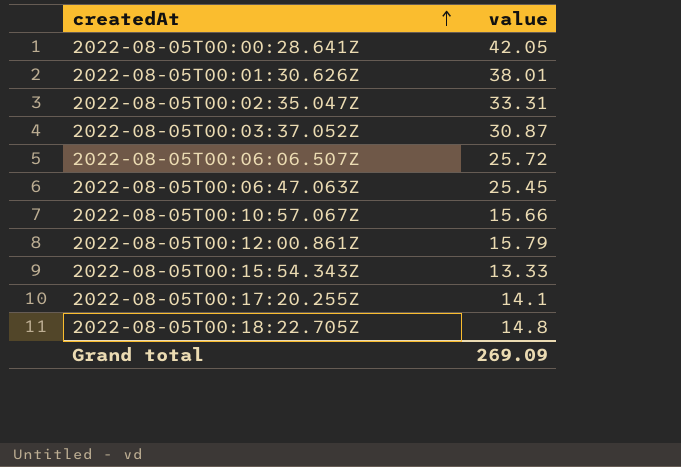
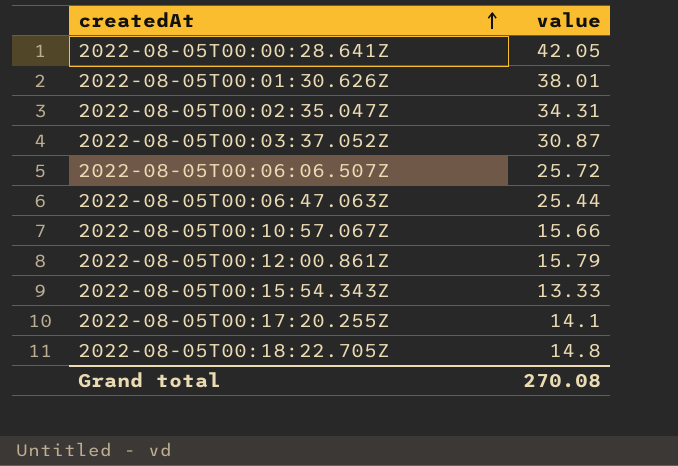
2022-08-05T00:02:35.047Z | value: 33.31 -> 34.31
2022-08-05T00:06:47.063Z | value: 25.45 -> 25.44
Grand total | value: 269.09 -> 270.08

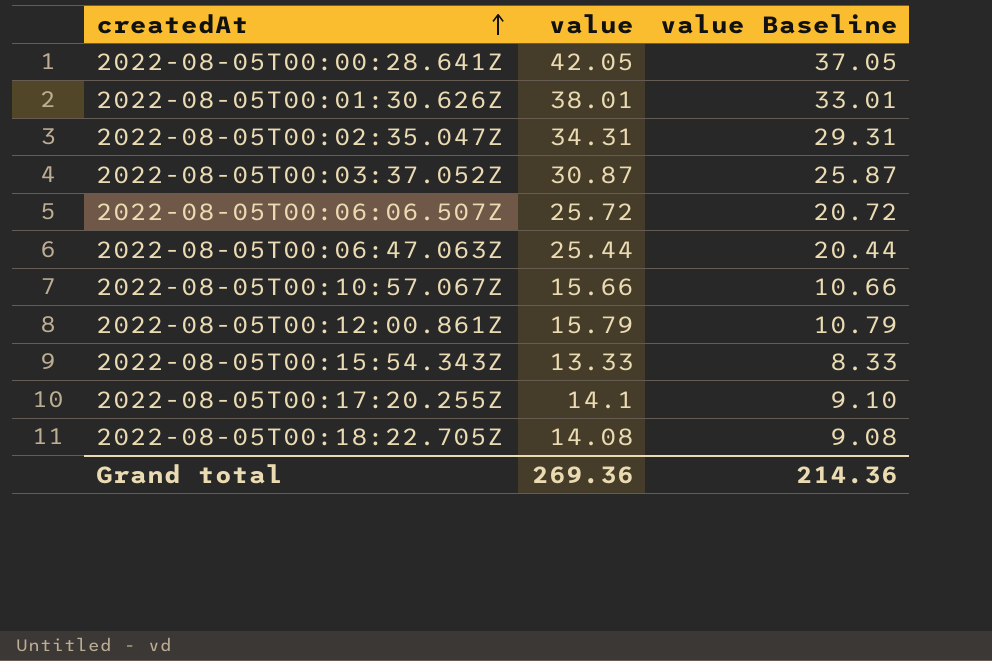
column value Baseline | formula: none -> [value] - 5
2022-08-05T00:18:22.705Z | value: 14.8 -> 14.08
Grand total | value: 270.08 -> 269.36

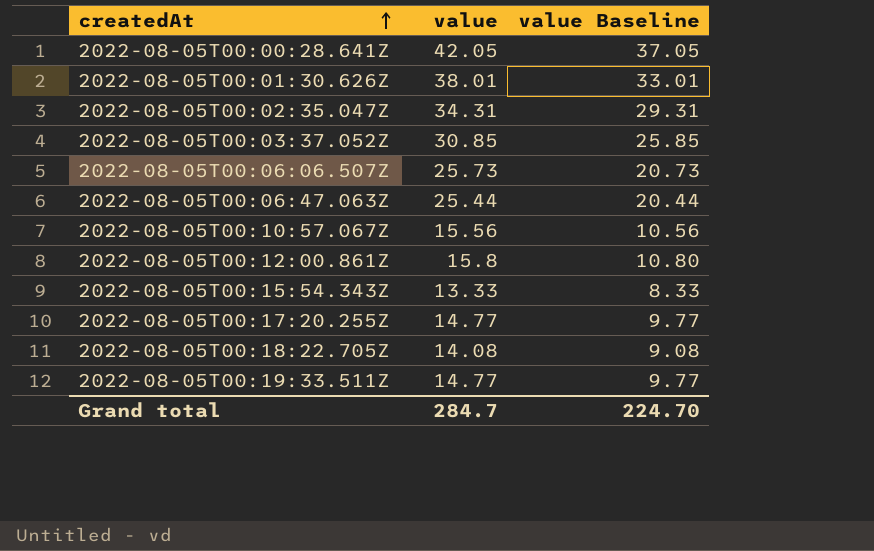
2022-08-05T00:03:37.052Z | value: 30.87 -> 30.85
2022-08-05T00:03:37.052Z | value Baseline: 25.87 -> 25.85
2022-08-05T00:06:06.507Z | value: 25.72 -> 25.73
2022-08-05T00:06:06.507Z | value Baseline: 20.72 -> 20.73
2022-08-05T00:10:57.067Z | value: 15.66 -> 15.56
2022-08-05T00:10:57.067Z | value Baseline: 10.66 -> 10.56
2022-08-05T00:12:00.861Z | value: 15.79 -> 15.8
2022-08-05T00:12:00.861Z | value Baseline: 10.79 -> 10.80
2022-08-05T00:17:20.255Z | value: 14.1 -> 14.77
2022-08-05T00:17:20.255Z | value Baseline: 9.10 -> 9.77
row 2022-08-05T00:19:33.511Z: none -> 14.77 | 9.77
Grand total | value: 269.36 -> 284.7
Grand total | value Baseline: 214.36 -> 224.70

